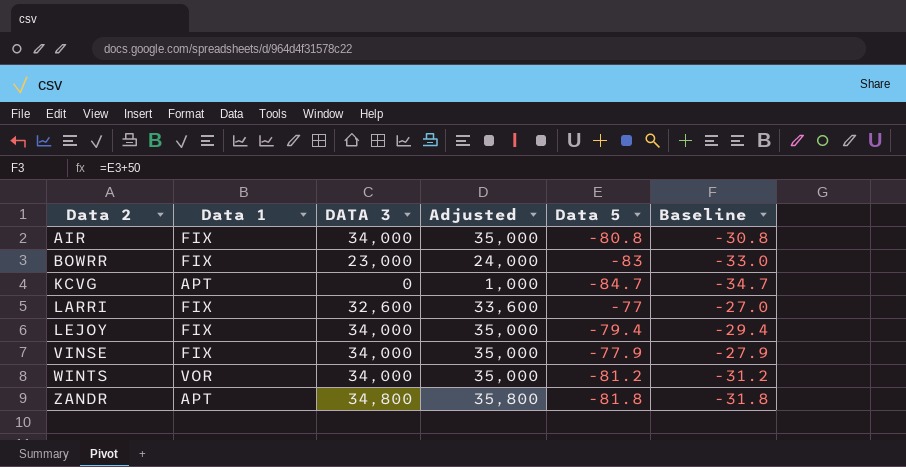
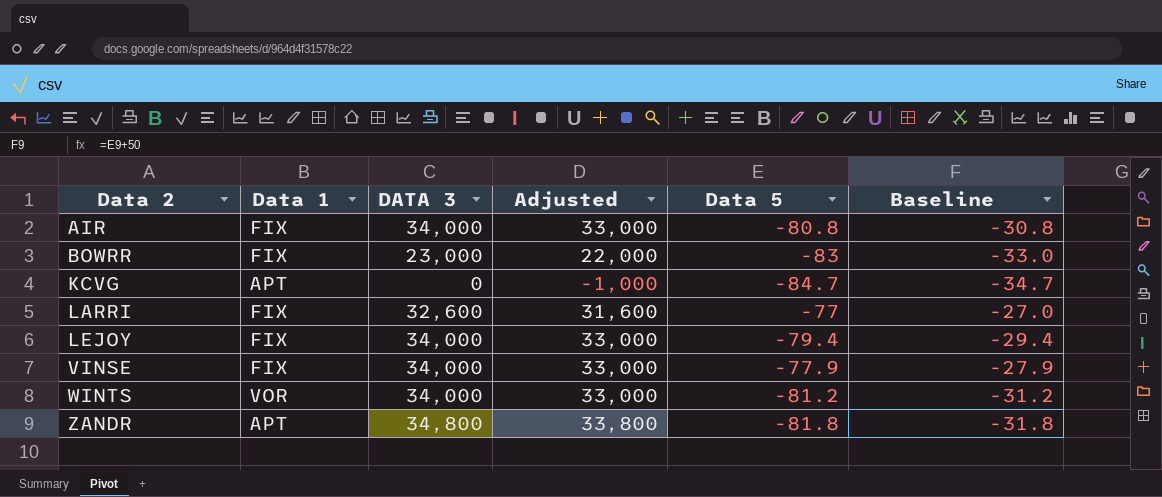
column Adjusted | formula: [DATA 3] + 1000 -> [DATA 3] - 1000

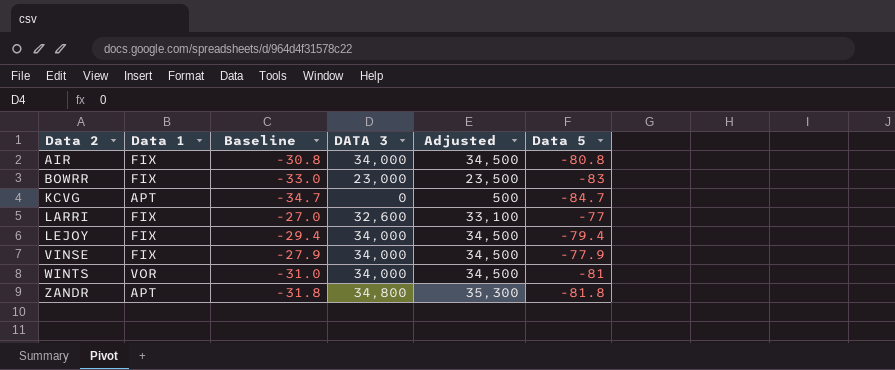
column Baseline | position: 6 -> 3
column Adjusted | formula: [DATA 3] - 1000 -> [DATA 3] + 500
WINTS | Baseline: -31.2 -> -31.0
WINTS | Data 5: -81.2 -> -81

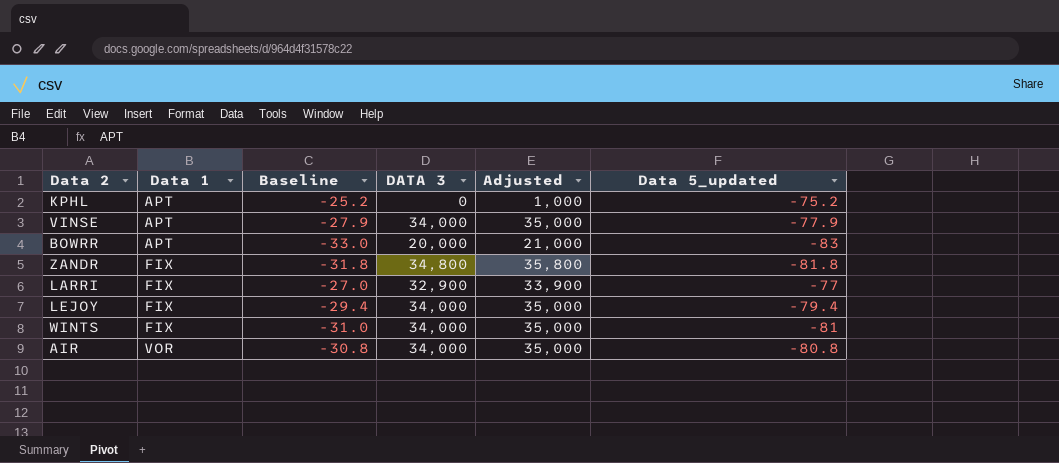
row order: Data 2 ascending -> Data 1 ascending
column Adjusted | formula: [DATA 3] + 500 -> [DATA 3] + 1000
column name: Data 5 -> Data 5_updated
row KCVG: APT | -34.7 | 0 | 500 | -84.7 -> none
row KPHL: none -> APT | -25.2 | 0 | 1,000 | -75.2
VINSE | Data 1: FIX -> APT
BOWRR | Data 1: FIX -> APT
BOWRR | DATA 3: 23,000 -> 20,000
ZANDR | Data 1: APT -> FIX
LARRI | DATA 3: 32,600 -> 32,900
WINTS | Data 1: VOR -> FIX
AIR | Data 1: FIX -> VOR

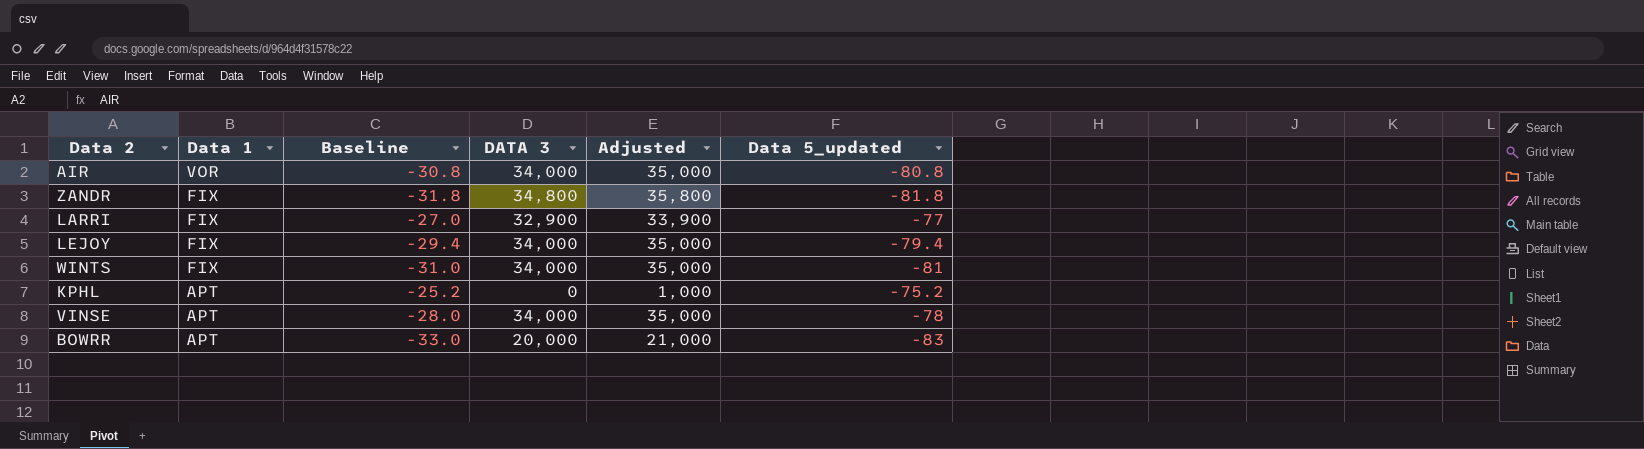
row order: Data 1 ascending -> Data 1 descending
VINSE | Baseline: -27.9 -> -28.0
VINSE | Data 5_updated: -77.9 -> -78

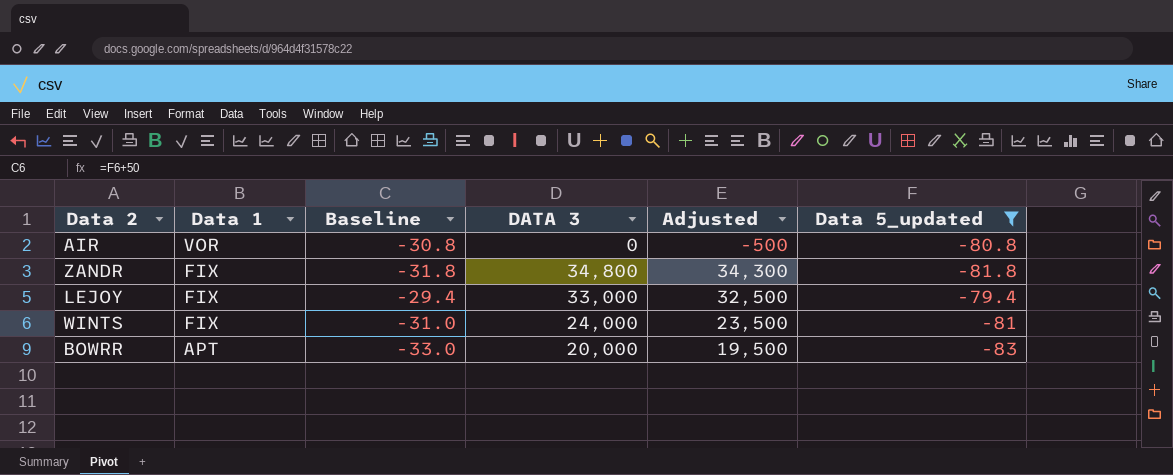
filter: none -> Data 5_updated <= -79.4
column Adjusted | formula: [DATA 3] + 1000 -> [DATA 3] - 500
AIR | DATA 3: 34,000 -> 0
LEJOY | DATA 3: 34,000 -> 33,000
WINTS | DATA 3: 34,000 -> 24,000

